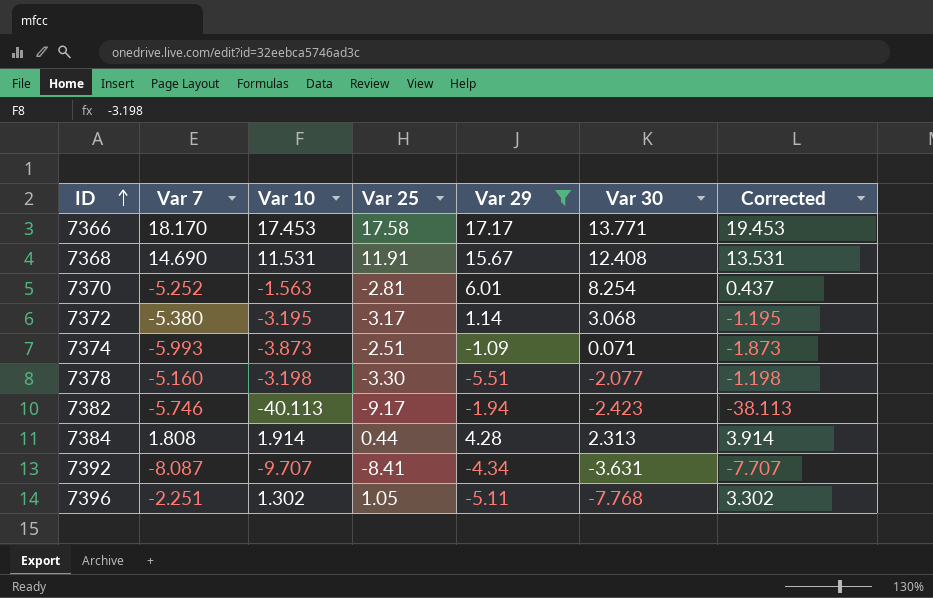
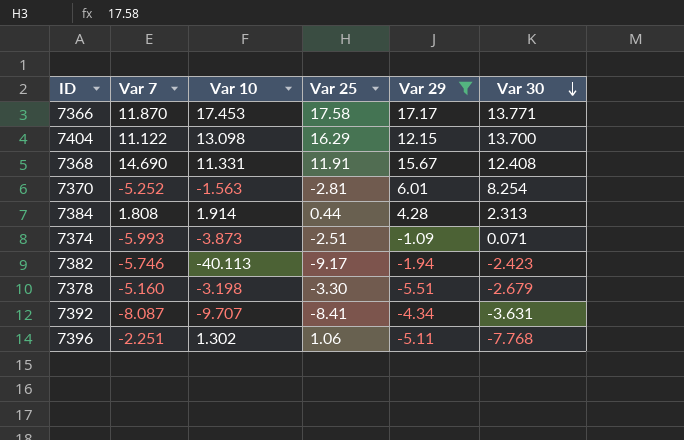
row order: ID ascending -> Var 30 descending
column Corrected | formula: [Var 10] + 2 -> none
row 7372: -5.380 | -3.195 | -3.17 | 1.14 | 3.068 | -1.195 -> none
7366 | Var 7: 18.170 -> 11.870
row 7404: none -> 11.122 | 13.098 | 16.29 | 12.15 | 13.700
7368 | Var 10: 11.531 -> 11.331
7378 | Var 30: -2.077 -> -2.679
7396 | Var 25: 1.05 -> 1.06

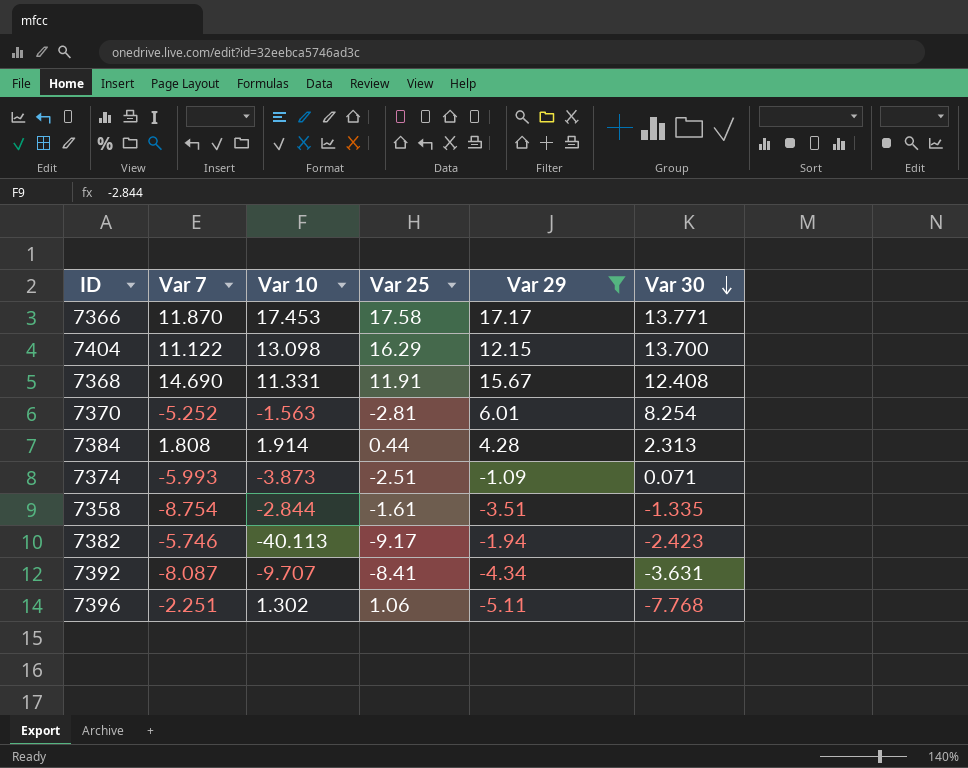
row 7378: -5.160 | -3.198 | -3.30 | -5.51 | -2.679 -> none
row 7358: none -> -8.754 | -2.844 | -1.61 | -3.51 | -1.335

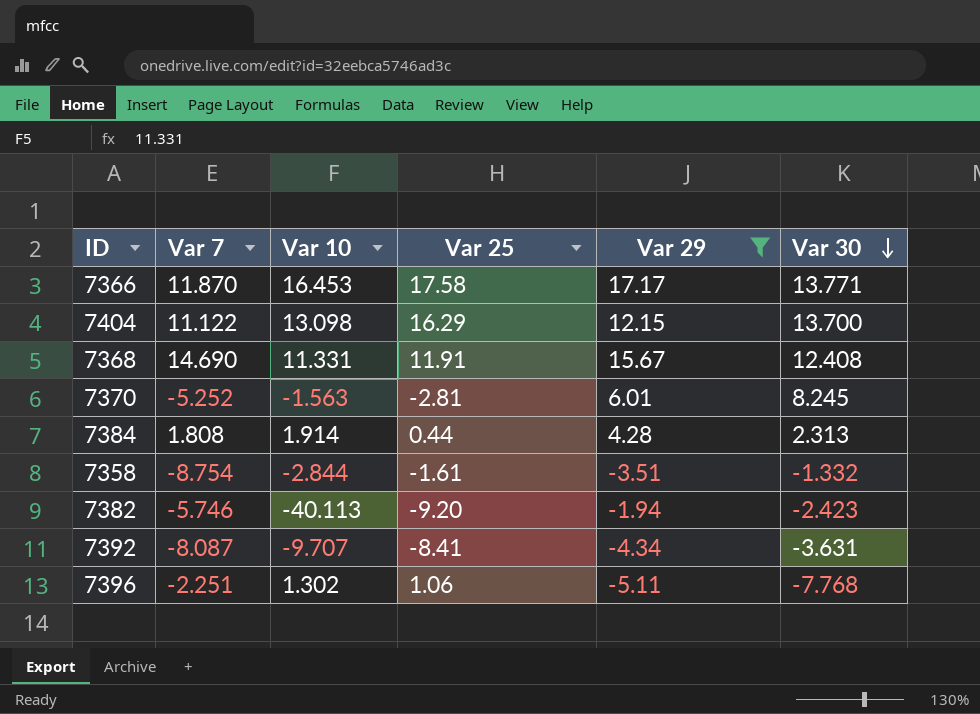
row 7374: -5.993 | -3.873 | -2.51 | -1.09 | 0.071 -> none
7366 | Var 10: 17.453 -> 16.453
7370 | Var 30: 8.254 -> 8.245
7358 | Var 30: -1.335 -> -1.332
7382 | Var 25: -9.17 -> -9.20

